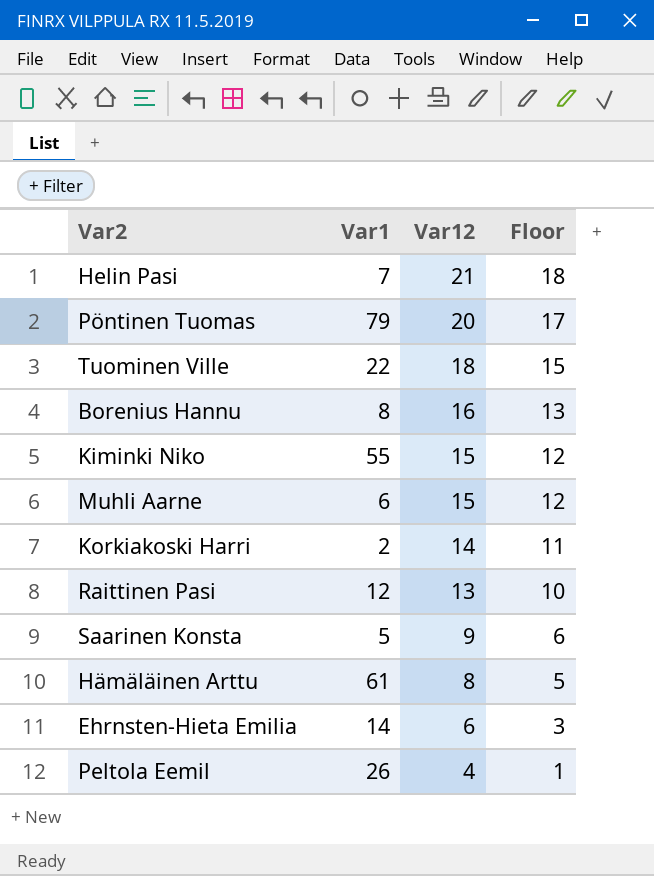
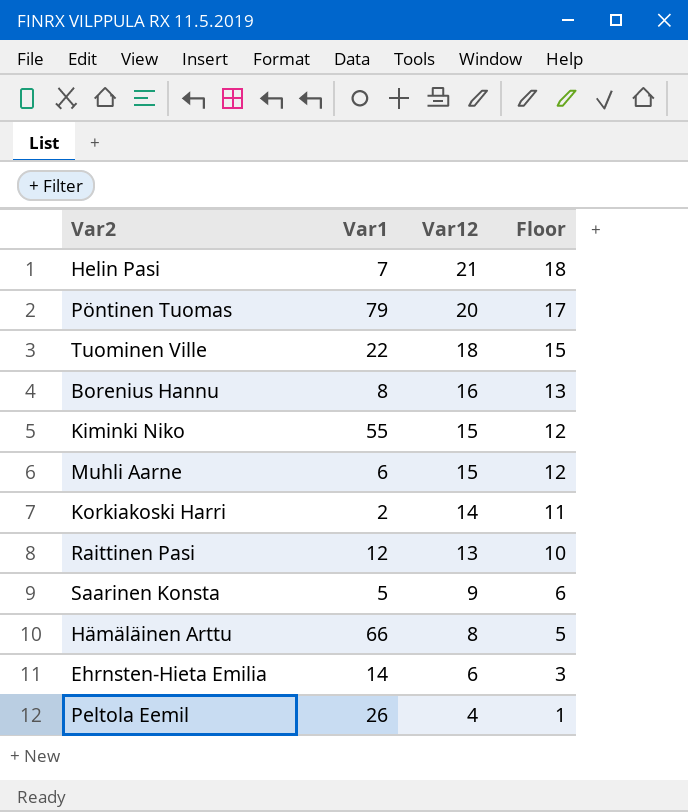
Hämäläinen Arttu | Var1: 61 -> 66

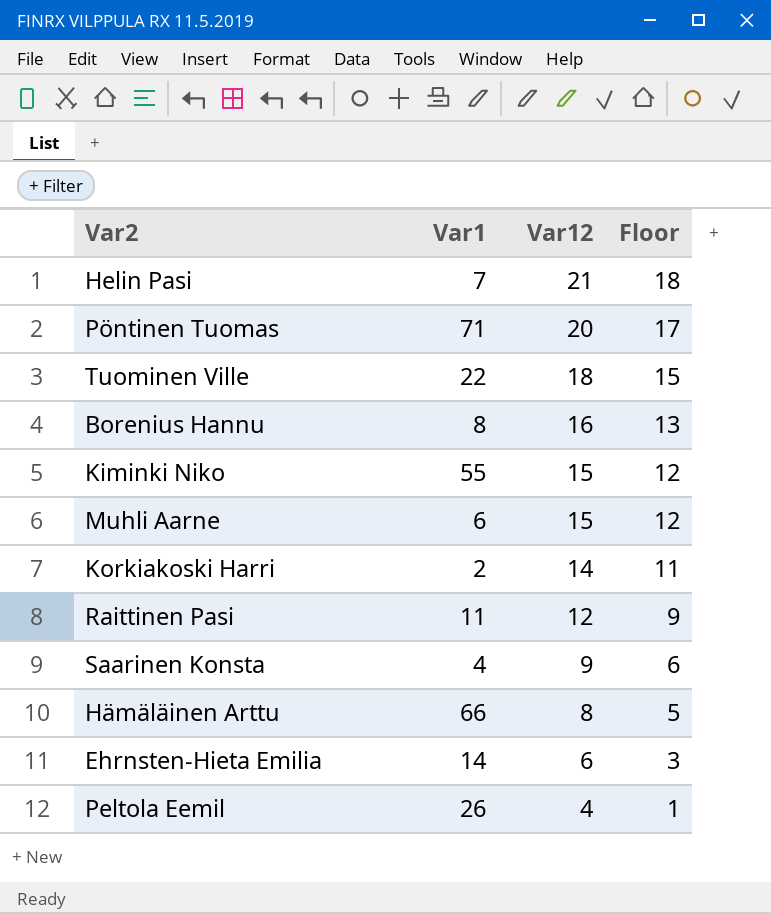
Pöntinen Tuomas | Var1: 79 -> 71
Raittinen Pasi | Var1: 12 -> 11
Raittinen Pasi | Var12: 13 -> 12
Raittinen Pasi | Floor: 10 -> 9
Saarinen Konsta | Var1: 5 -> 4

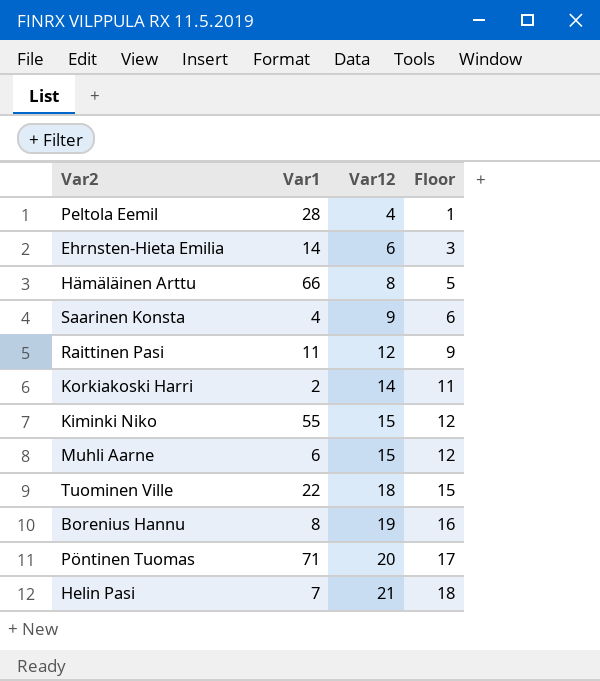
row order: Var12 descending -> Var12 ascending
Peltola Eemil | Var1: 26 -> 28
Borenius Hannu | Var12: 16 -> 19
Borenius Hannu | Floor: 13 -> 16

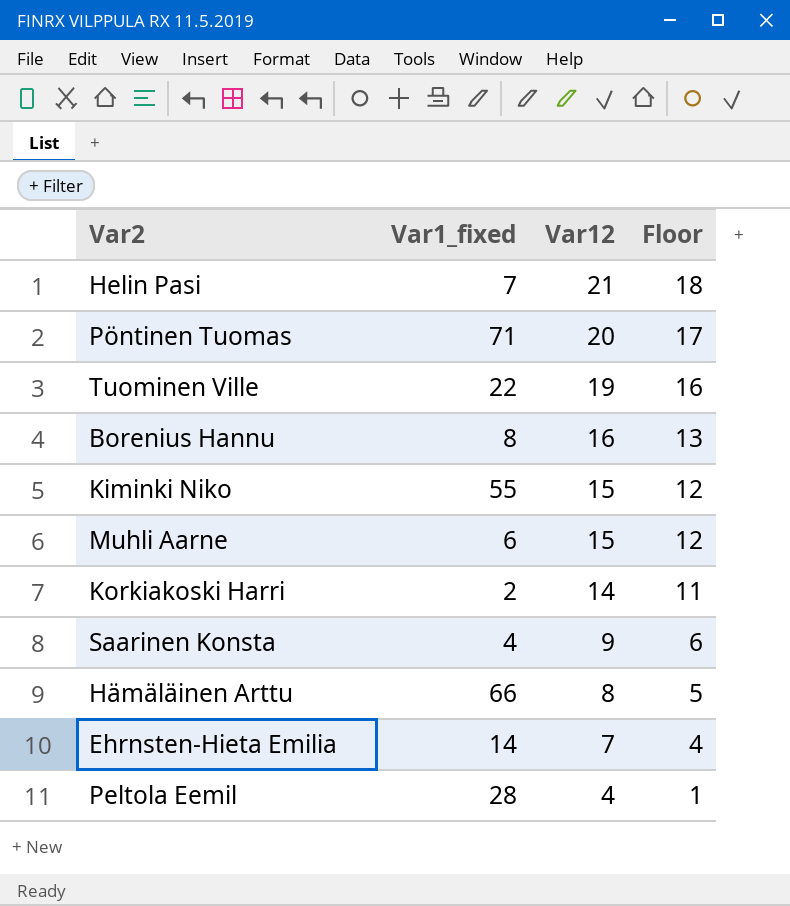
row order: Var12 ascending -> Var12 descending
column name: Var1 -> Var1_fixed
row Raittinen Pasi: 11 | 12 | 9 -> none
Tuominen Ville | Var12: 18 -> 19
Tuominen Ville | Floor: 15 -> 16
Borenius Hannu | Var12: 19 -> 16
Borenius Hannu | Floor: 16 -> 13
Ehrnsten-Hieta Emilia | Var12: 6 -> 7
Ehrnsten-Hieta Emilia | Floor: 3 -> 4

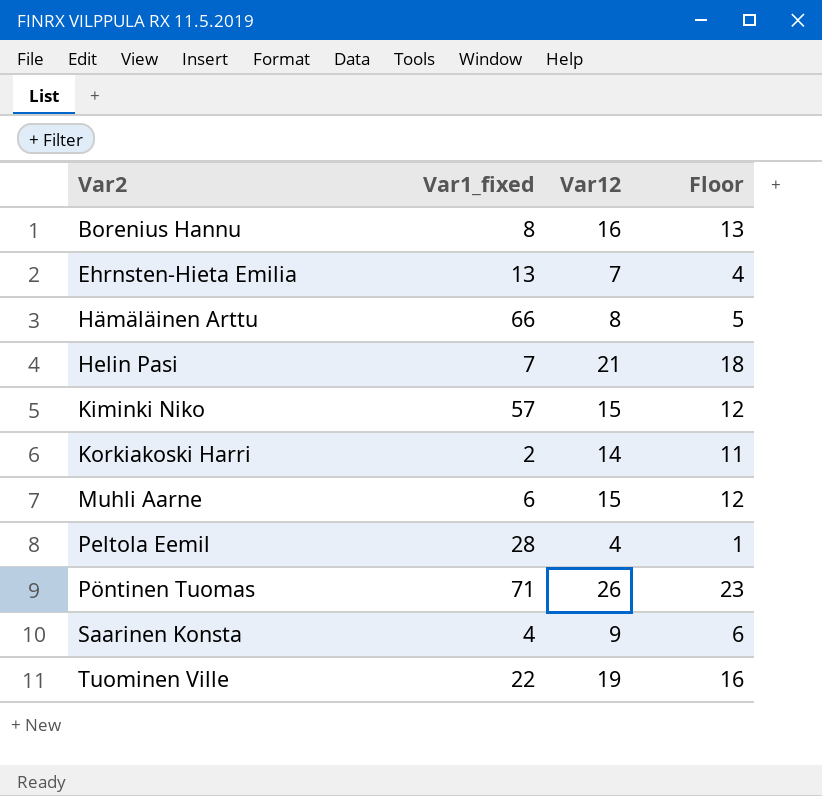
row order: Var12 descending -> Var2 ascending
Ehrnsten-Hieta Emilia | Var1_fixed: 14 -> 13
Kiminki Niko | Var1_fixed: 55 -> 57
Pöntinen Tuomas | Var12: 20 -> 26
Pöntinen Tuomas | Floor: 17 -> 23

